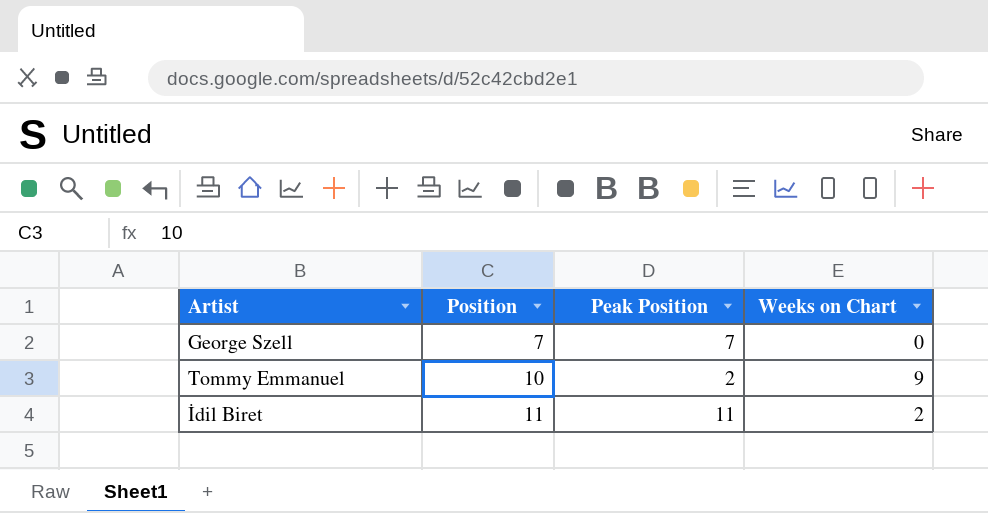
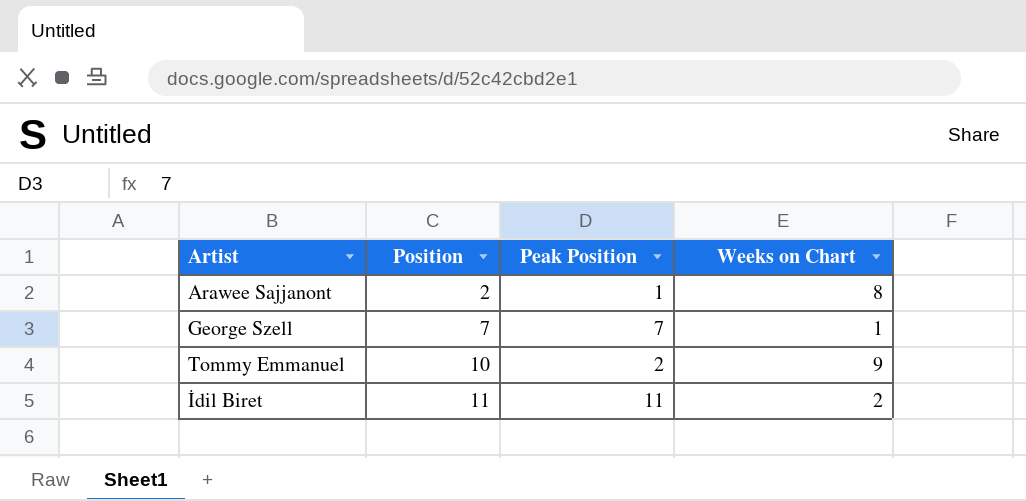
row Arawee Sajjanont: none -> 2 | 1 | 8
George Szell | Weeks on Chart: 0 -> 1

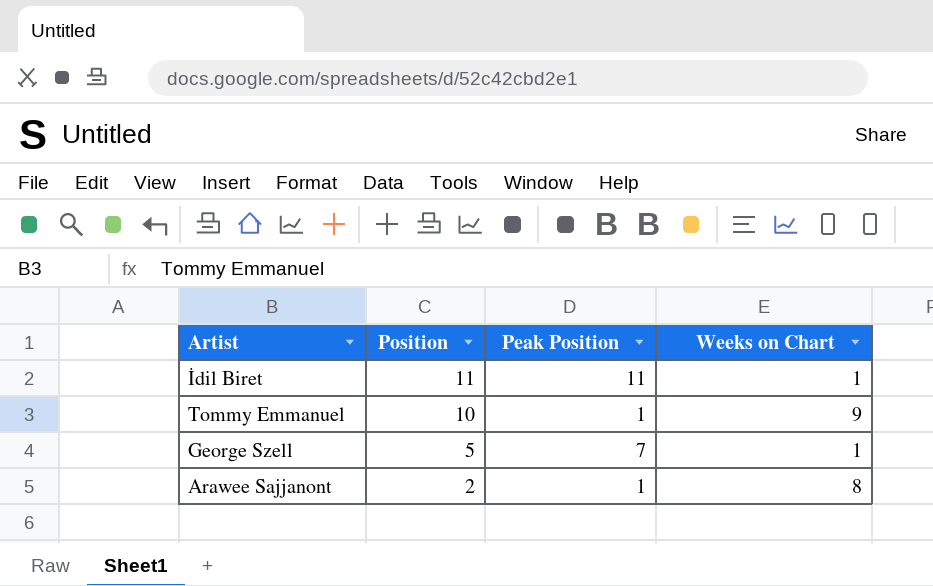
row order: Position ascending -> Position descending
İdil Biret | Weeks on Chart: 2 -> 1
Tommy Emmanuel | Peak Position: 2 -> 1
George Szell | Position: 7 -> 5

